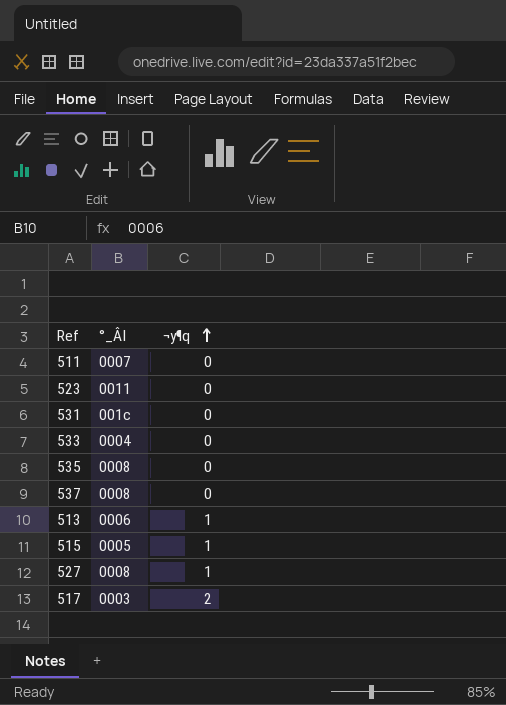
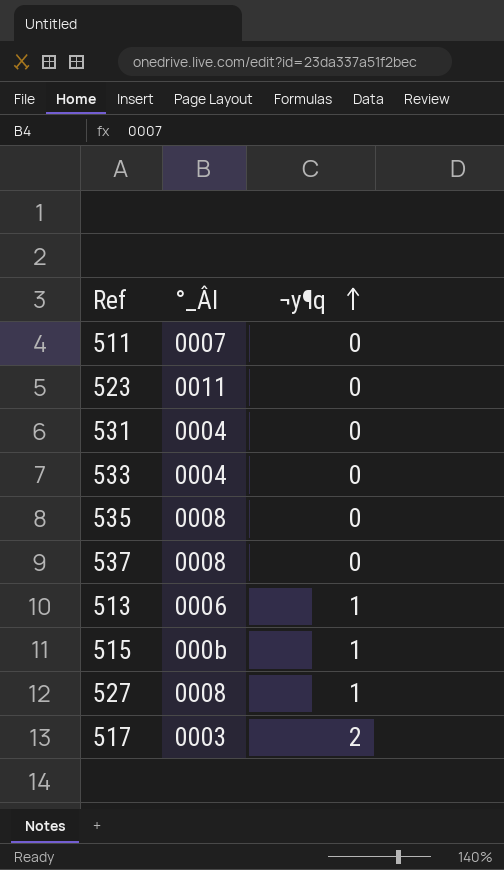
531 | °_ÂI: 001c -> 0004
515 | °_ÂI: 0005 -> 000b

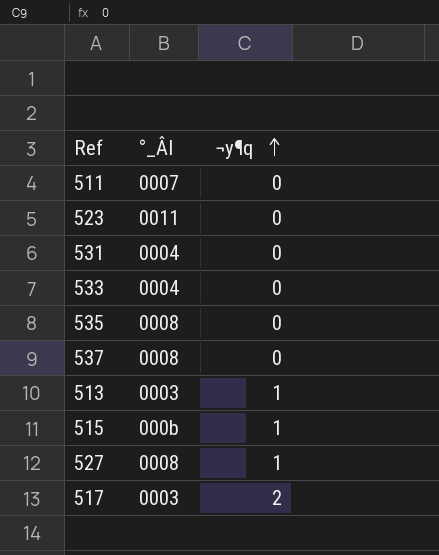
513 | °_ÂI: 0006 -> 0003

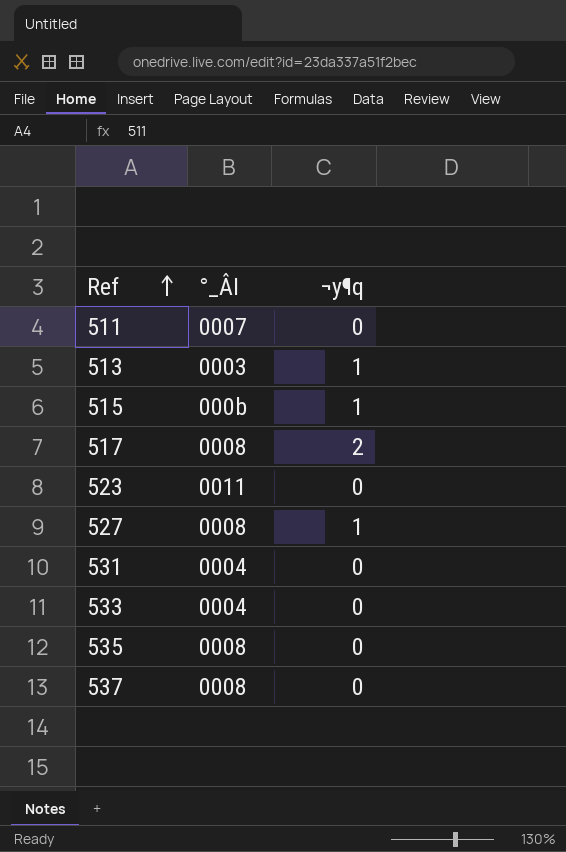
row order: ¬y¶q ascending -> Ref ascending
517 | °_ÂI: 0003 -> 0008

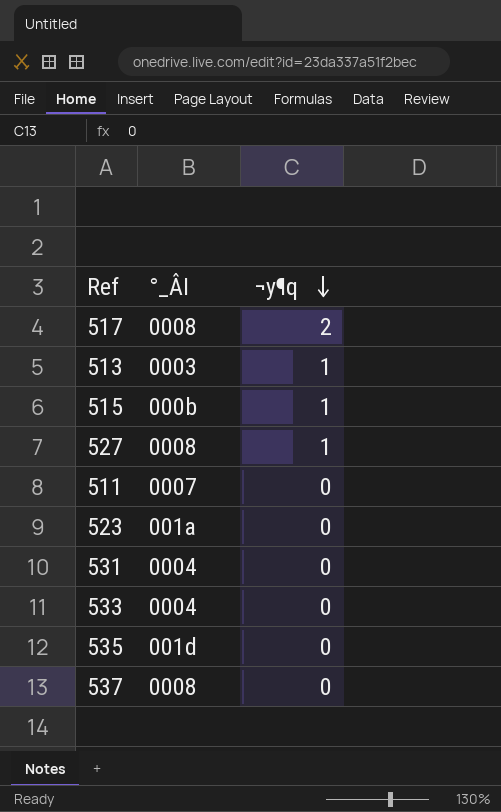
row order: Ref ascending -> ¬y¶q descending
523 | °_ÂI: 0011 -> 001a
535 | °_ÂI: 0008 -> 001d

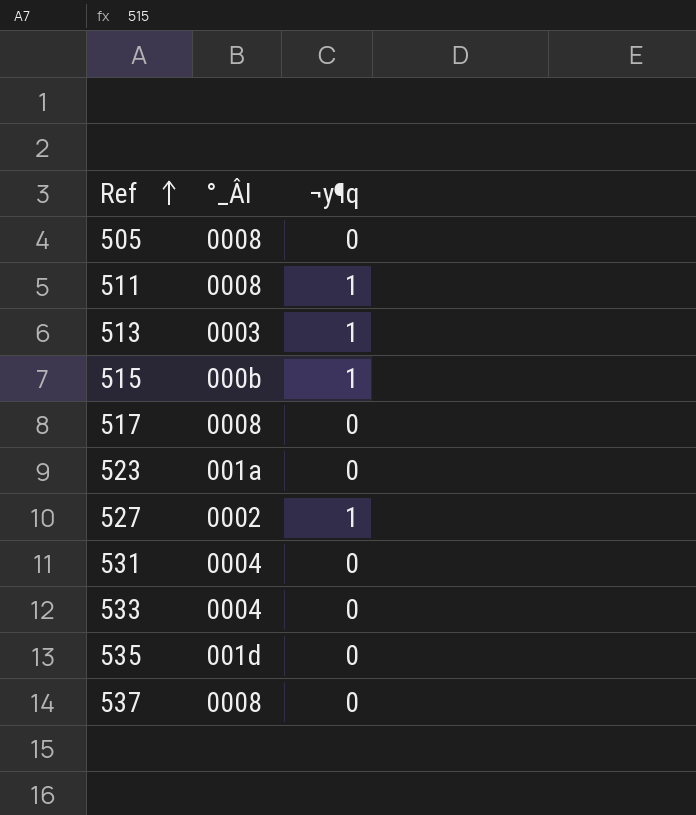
row order: ¬y¶q descending -> Ref ascending
row 505: none -> 0008 | 0
511 | °_ÂI: 0007 -> 0008
511 | ¬y¶q: 0 -> 1
517 | ¬y¶q: 2 -> 0
527 | °_ÂI: 0008 -> 0002

